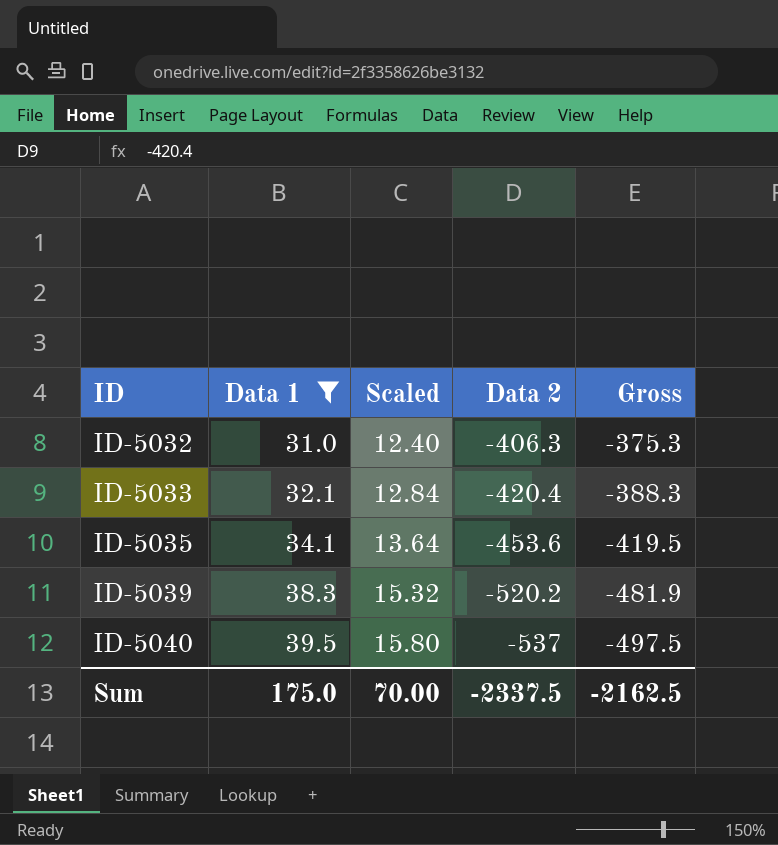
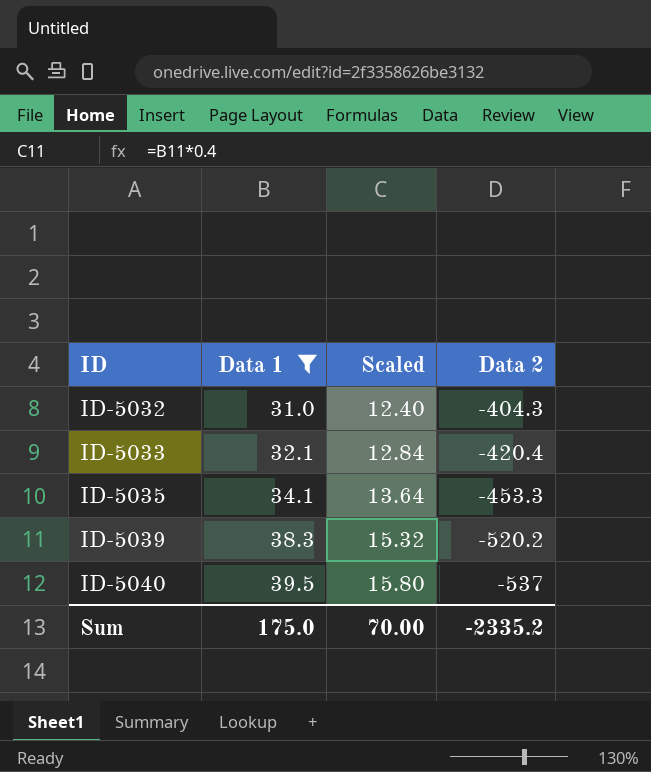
column Gross | formula: [Data 1] + [Data 2] -> none
ID-5032 | Data 2: -406.3 -> -404.3
ID-5035 | Data 2: -453.6 -> -453.3
Sum | Data 2: -2337.5 -> -2335.2

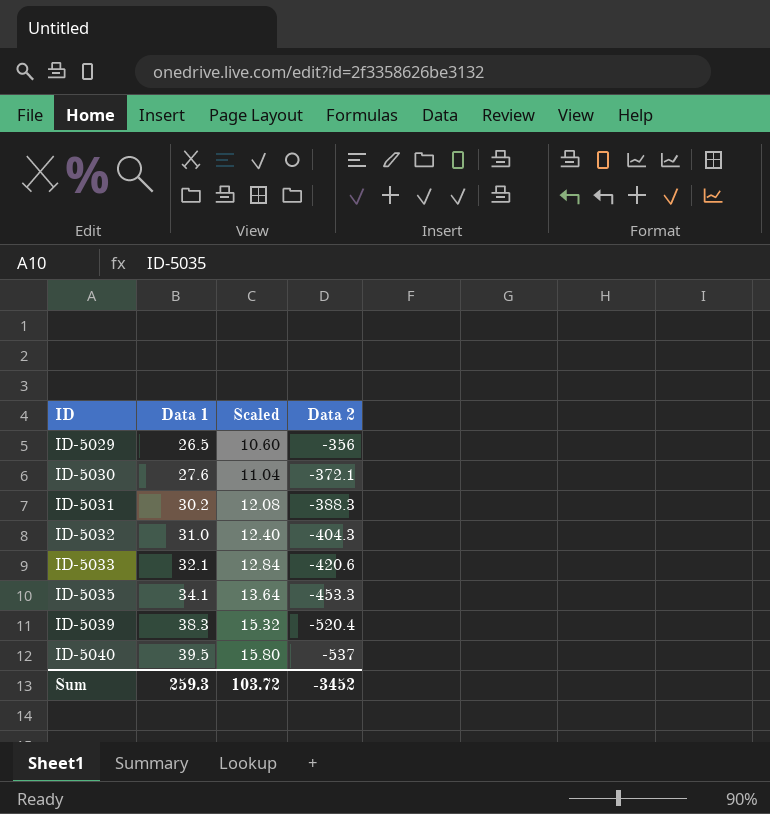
filter: Data 1 >= 31.0 -> none
ID-5033 | Data 2: -420.4 -> -420.6
ID-5039 | Data 2: -520.2 -> -520.4
Sum | Data 1: 175.0 -> 259.3
Sum | Scaled: 70.00 -> 103.72
Sum | Data 2: -2335.2 -> -3452

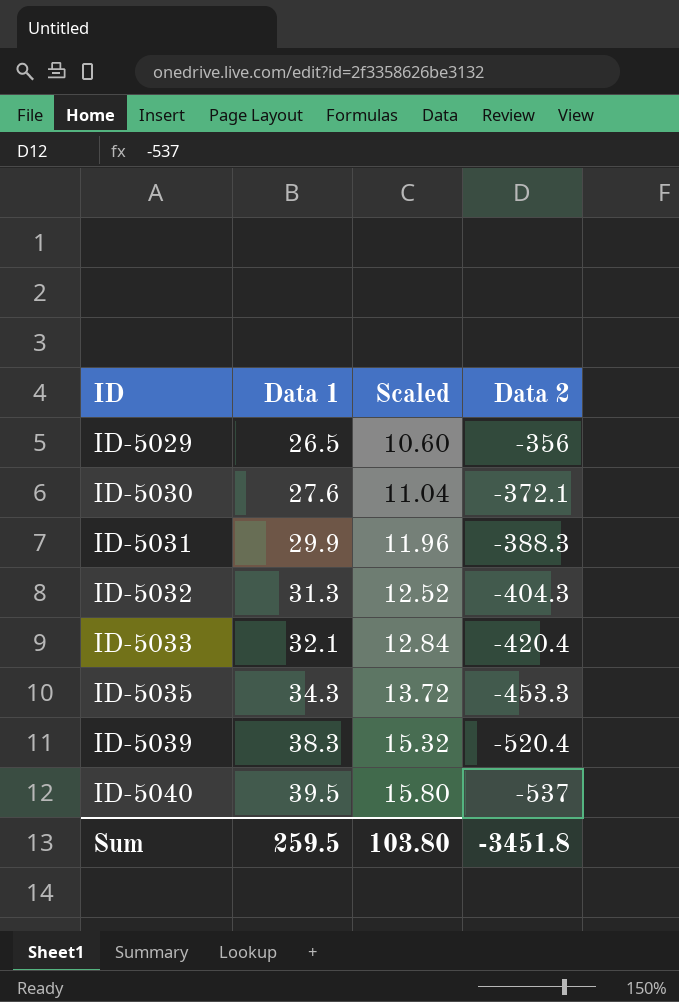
ID-5031 | Data 1: 30.2 -> 29.9
ID-5031 | Scaled: 12.08 -> 11.96
ID-5032 | Data 1: 31.0 -> 31.3
ID-5032 | Scaled: 12.40 -> 12.52
ID-5033 | Data 2: -420.6 -> -420.4
ID-5035 | Data 1: 34.1 -> 34.3
ID-5035 | Scaled: 13.64 -> 13.72
Sum | Data 1: 259.3 -> 259.5
Sum | Scaled: 103.72 -> 103.80
Sum | Data 2: -3452 -> -3451.8

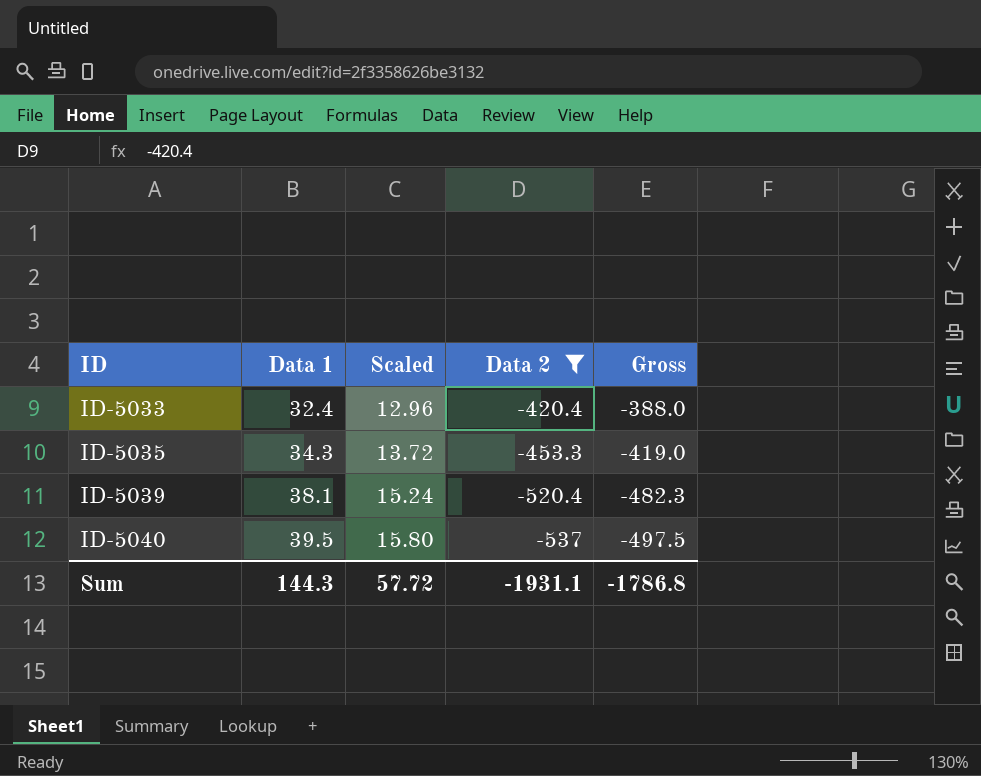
filter: none -> Data 2 <= -420.4
column Gross | formula: none -> [Data 1] + [Data 2]
ID-5033 | Data 1: 32.1 -> 32.4
ID-5033 | Scaled: 12.84 -> 12.96
ID-5039 | Data 1: 38.3 -> 38.1
ID-5039 | Scaled: 15.32 -> 15.24
Sum | Data 1: 259.5 -> 144.3
Sum | Scaled: 103.80 -> 57.72
Sum | Data 2: -3451.8 -> -1931.1

